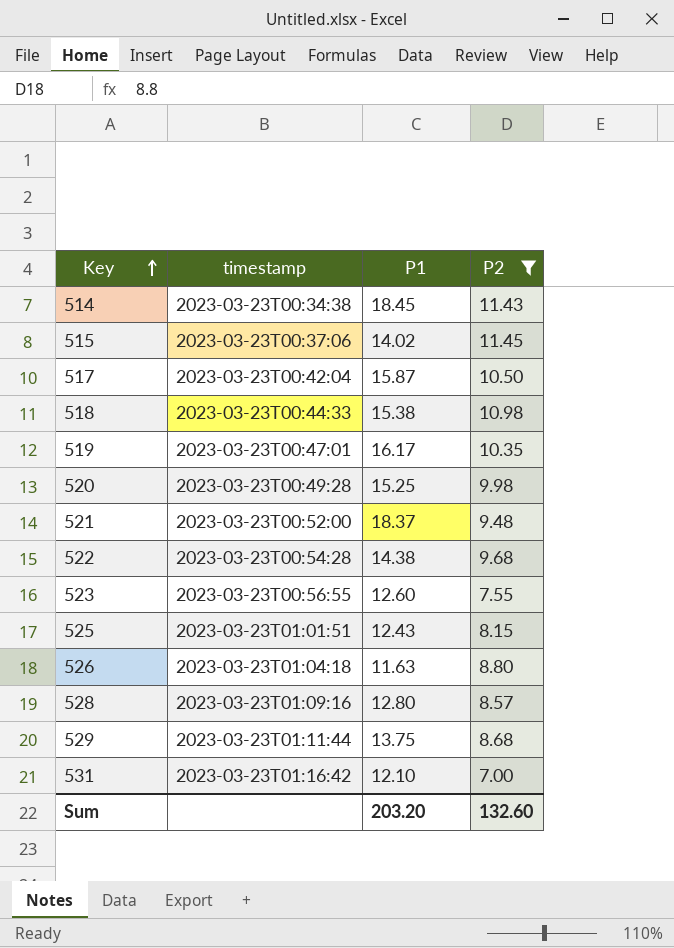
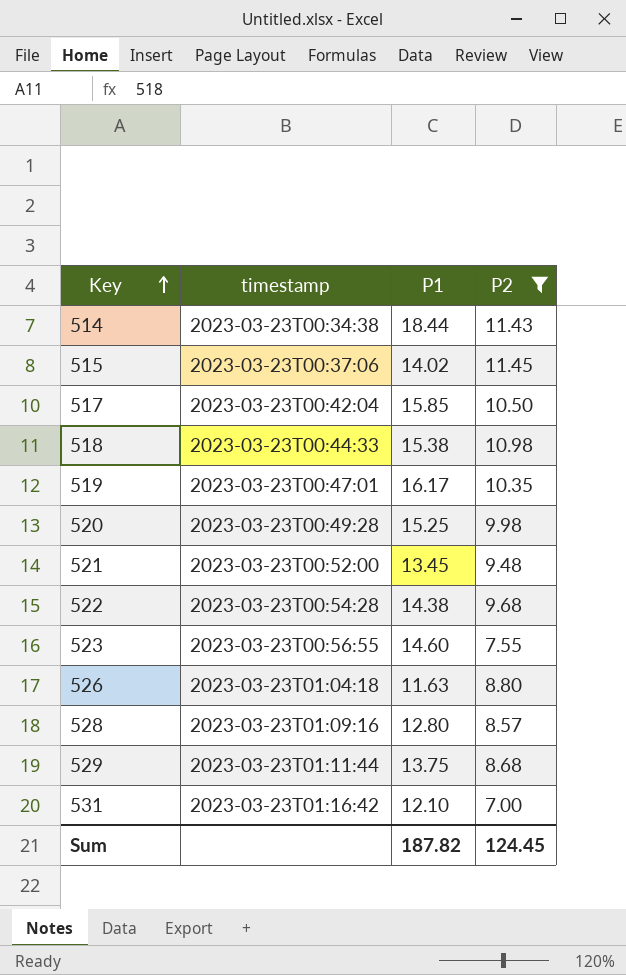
row 525: 2023-03-23T01:01:51 | 12.43 | 8.15 -> none
514 | P1: 18.45 -> 18.44
517 | P1: 15.87 -> 15.85
521 | P1: 18.37 -> 13.45
523 | P1: 12.60 -> 14.60
Sum | P1: 203.20 -> 187.82
Sum | P2: 132.60 -> 124.45

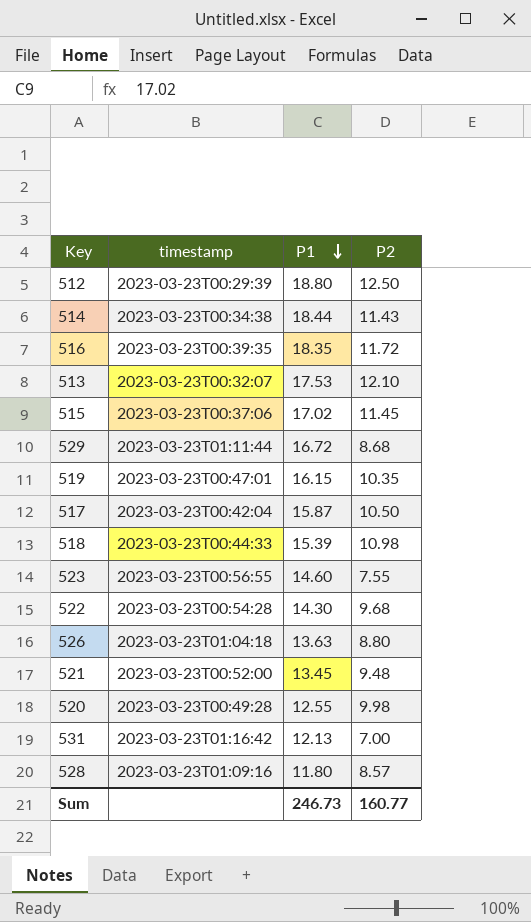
filter: P2 <= 11.45 -> none
row order: Key ascending -> P1 descending
515 | P1: 14.02 -> 17.02
529 | P1: 13.75 -> 16.72
519 | P1: 16.17 -> 16.15
517 | P1: 15.85 -> 15.87
518 | P1: 15.38 -> 15.39
522 | P1: 14.38 -> 14.30
526 | P1: 11.63 -> 13.63
520 | P1: 15.25 -> 12.55
531 | P1: 12.10 -> 12.13
528 | P1: 12.80 -> 11.80
Sum | P1: 187.82 -> 246.73
Sum | P2: 124.45 -> 160.77

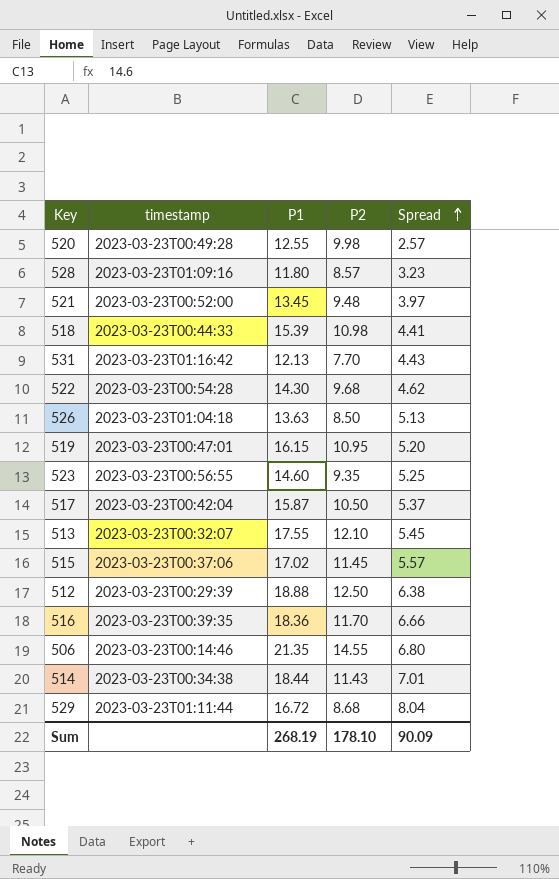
row order: P1 descending -> Spread ascending
column Spread | formula: none -> [P1] - [P2]
531 | P2: 7.00 -> 7.70
526 | P2: 8.80 -> 8.50
519 | P2: 10.35 -> 10.95
523 | P2: 7.55 -> 9.35
513 | P1: 17.53 -> 17.55
512 | P1: 18.80 -> 18.88
516 | P1: 18.35 -> 18.36
516 | P2: 11.72 -> 11.70
row 506: none -> 2023-03-23T00:14:46 | 21.35 | 14.55 | 6.80
Sum | P1: 246.73 -> 268.19
Sum | P2: 160.77 -> 178.10

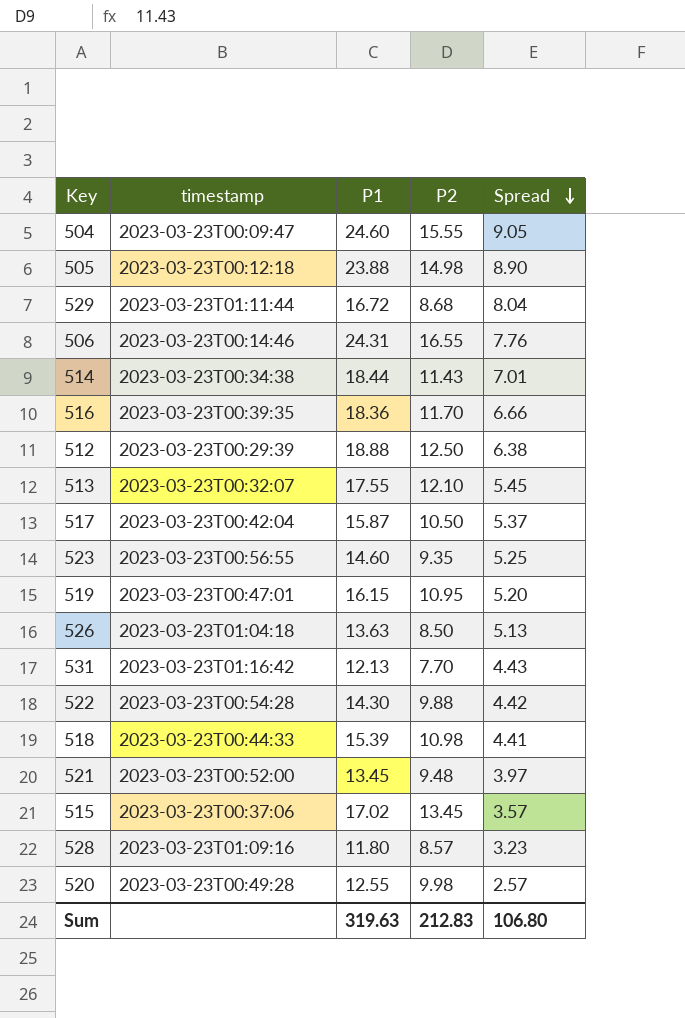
row order: Spread ascending -> Spread descending
row 504: none -> 2023-03-23T00:09:47 | 24.60 | 15.55 | 9.05
row 505: none -> 2023-03-23T00:12:18 | 23.88 | 14.98 | 8.90
506 | P1: 21.35 -> 24.31
506 | P2: 14.55 -> 16.55
506 | Spread: 6.80 -> 7.76
522 | P2: 9.68 -> 9.88
522 | Spread: 4.62 -> 4.42
515 | P2: 11.45 -> 13.45
515 | Spread: 5.57 -> 3.57
Sum | P1: 268.19 -> 319.63
Sum | P2: 178.10 -> 212.83
Sum | Spread: 90.09 -> 106.80

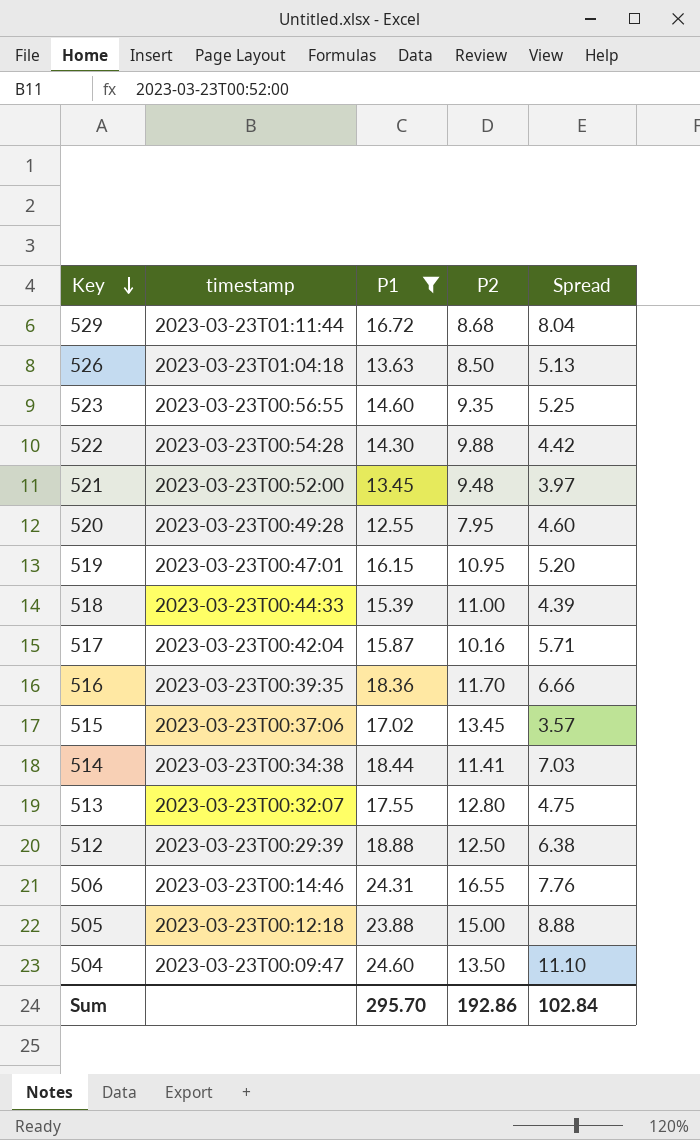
filter: none -> P1 >= 12.55
row order: Spread descending -> Key descending
520 | P2: 9.98 -> 7.95
520 | Spread: 2.57 -> 4.60
518 | P2: 10.98 -> 11.00
518 | Spread: 4.41 -> 4.39
517 | P2: 10.50 -> 10.16
517 | Spread: 5.37 -> 5.71
514 | P2: 11.43 -> 11.41
514 | Spread: 7.01 -> 7.03
513 | P2: 12.10 -> 12.80
513 | Spread: 5.45 -> 4.75
505 | P2: 14.98 -> 15.00
505 | Spread: 8.90 -> 8.88
504 | P2: 15.55 -> 13.50
504 | Spread: 9.05 -> 11.10
Sum | P1: 319.63 -> 295.70
Sum | P2: 212.83 -> 192.86
Sum | Spread: 106.80 -> 102.84

